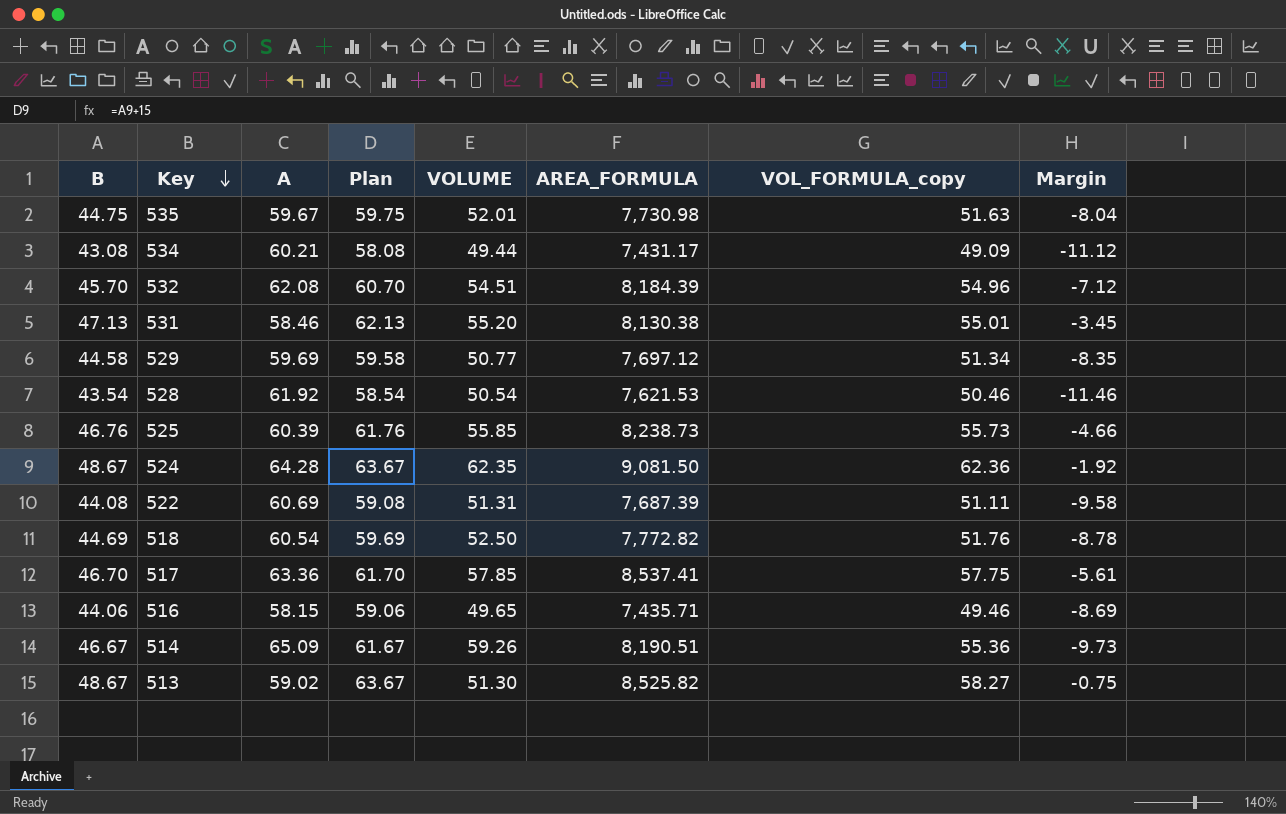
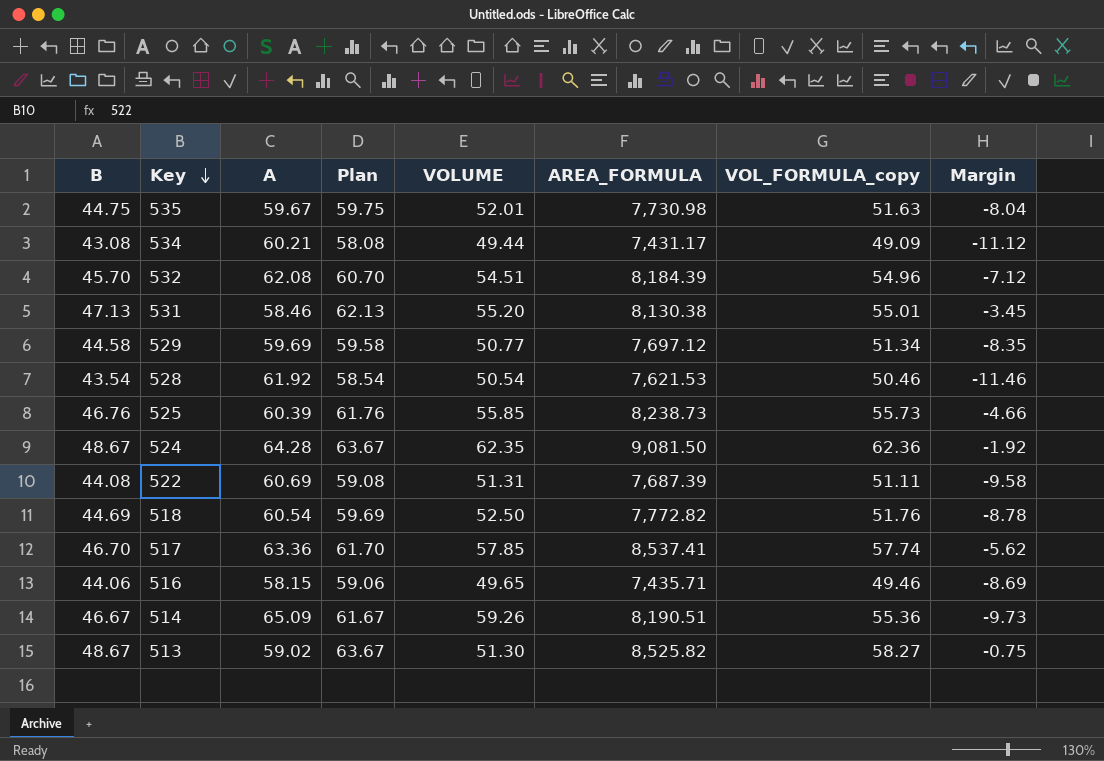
517 | VOL_FORMULA_copy: 57.75 -> 57.74
517 | Margin: -5.61 -> -5.62

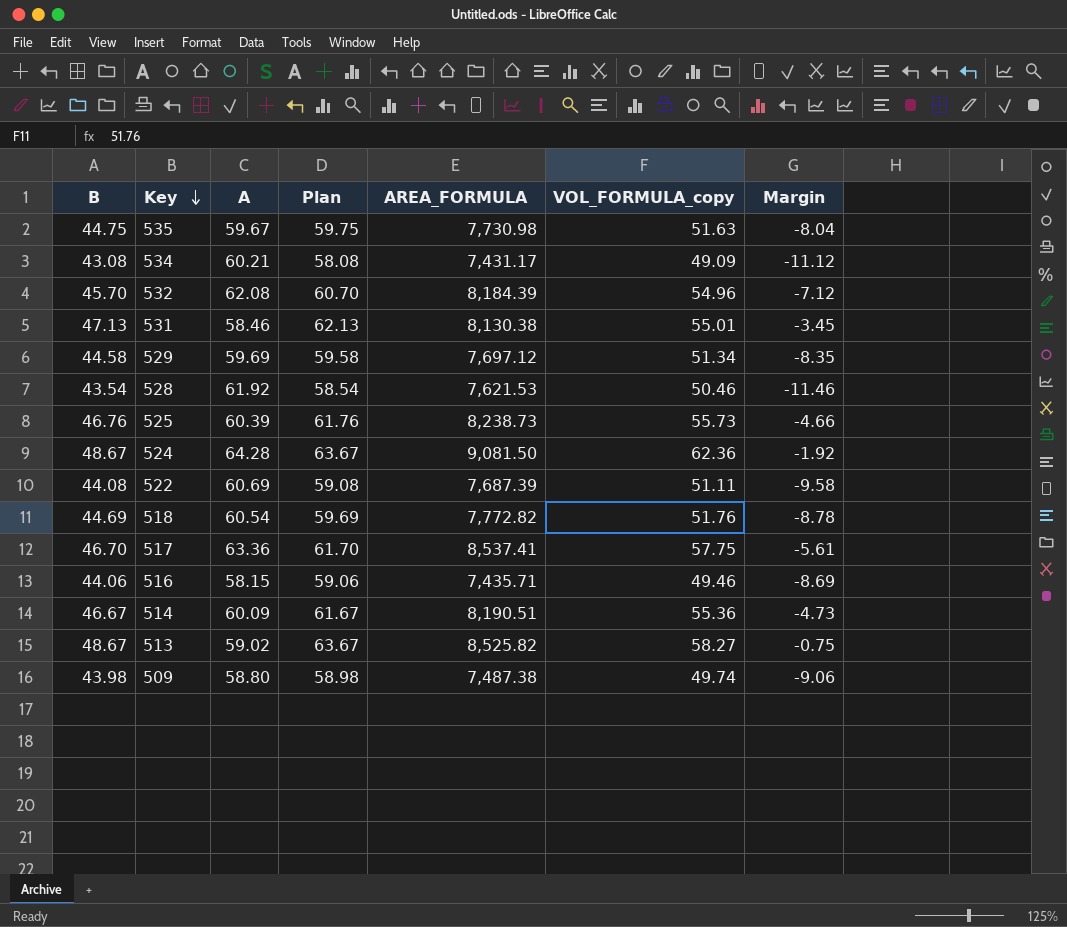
column VOLUME | position: 5 -> none
517 | VOL_FORMULA_copy: 57.74 -> 57.75
517 | Margin: -5.62 -> -5.61
514 | A: 65.09 -> 60.09
514 | Margin: -9.73 -> -4.73
row 509: none -> 43.98 | 58.80 | 58.98 | 7,487.38 | 49.74 | -9.06

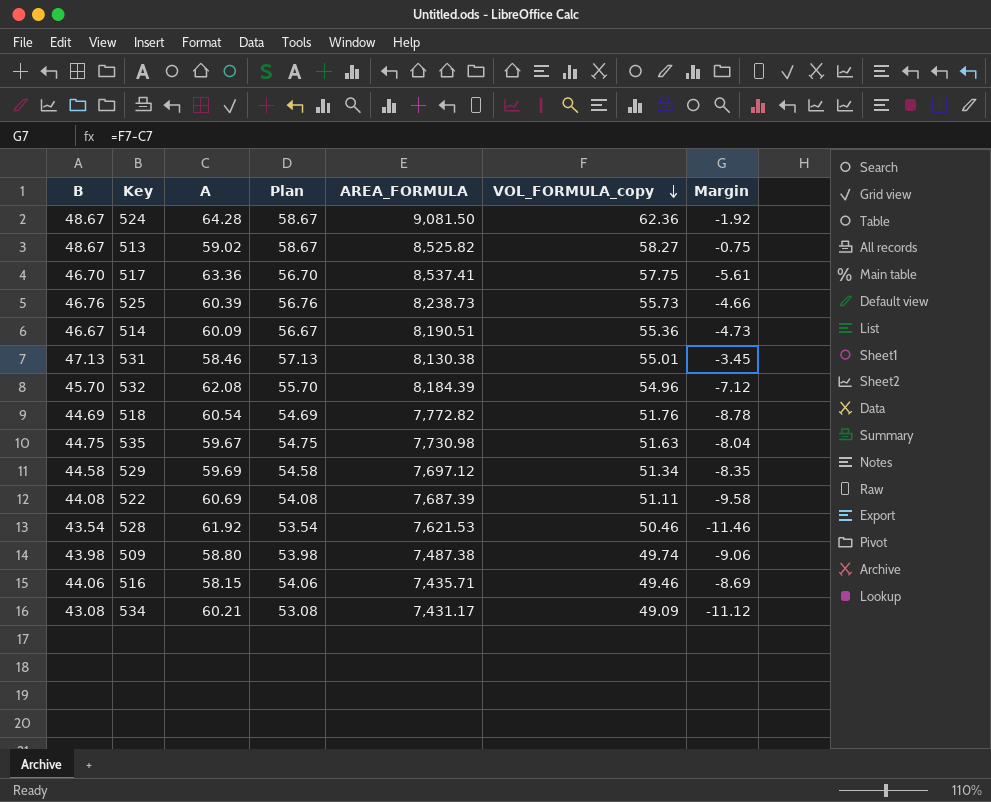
row order: Key descending -> VOL_FORMULA_copy descending
column Plan | formula: [B] + 15 -> [B] + 10

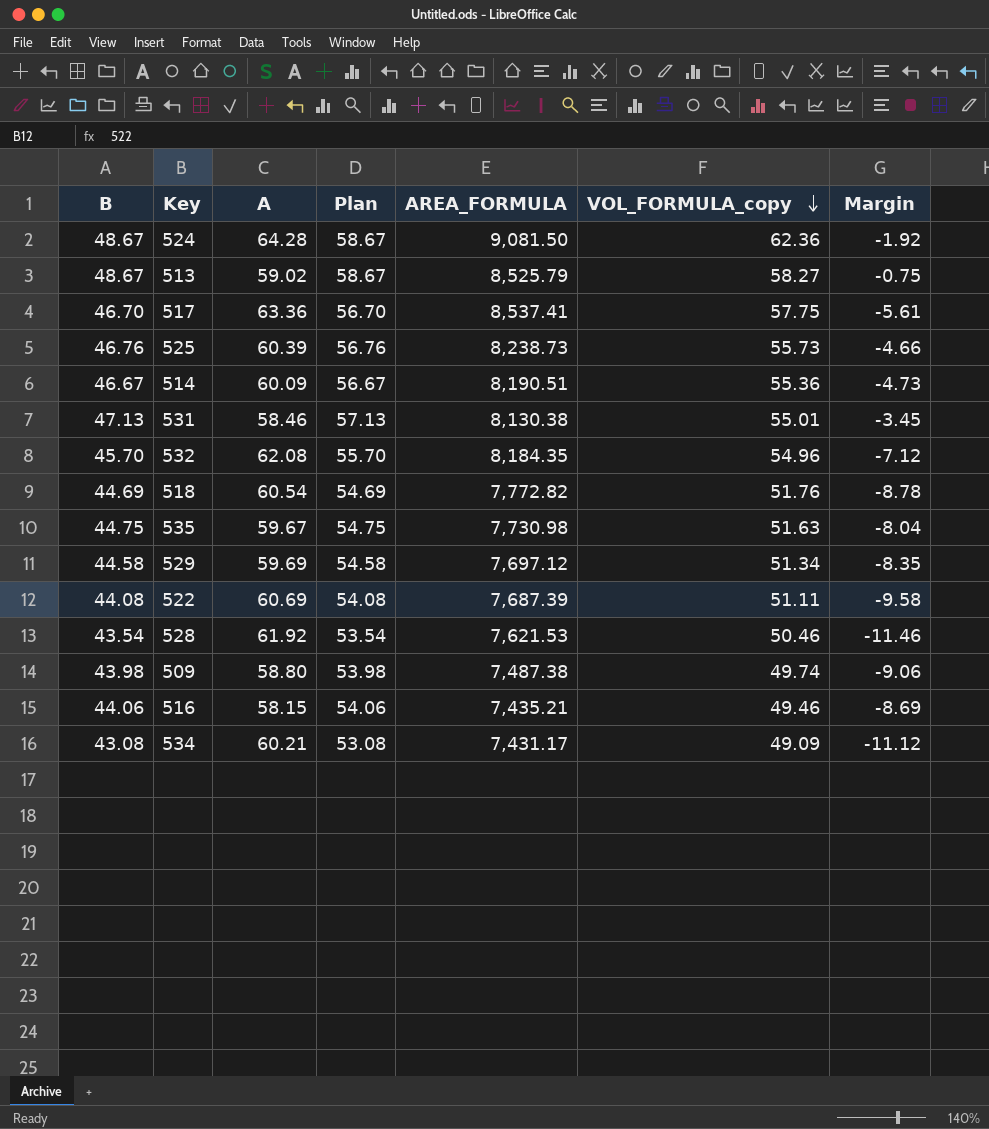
513 | AREA_FORMULA: 8,525.82 -> 8,525.79
532 | AREA_FORMULA: 8,184.39 -> 8,184.35
516 | AREA_FORMULA: 7,435.71 -> 7,435.21

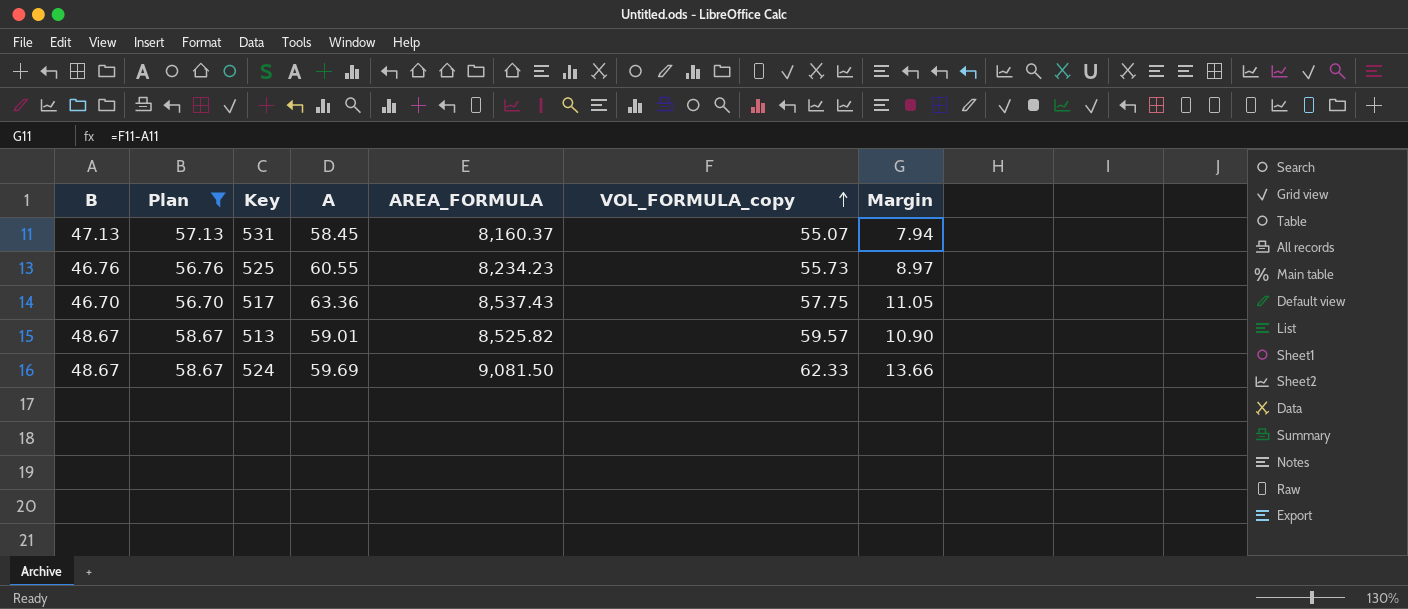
filter: none -> Plan >= 56.70
row order: VOL_FORMULA_copy descending -> VOL_FORMULA_copy ascending
column Plan | position: 4 -> 2
column Margin | formula: [VOL_FORMULA_copy] - [A] -> [VOL_FORMULA_copy] - [B]
531 | A: 58.46 -> 58.45
531 | AREA_FORMULA: 8,130.38 -> 8,160.37
531 | VOL_FORMULA_copy: 55.01 -> 55.07
525 | A: 60.39 -> 60.55
525 | AREA_FORMULA: 8,238.73 -> 8,234.23
517 | AREA_FORMULA: 8,537.41 -> 8,537.43
513 | A: 59.02 -> 59.01
513 | AREA_FORMULA: 8,525.79 -> 8,525.82
513 | VOL_FORMULA_copy: 58.27 -> 59.57
524 | A: 64.28 -> 59.69
524 | VOL_FORMULA_copy: 62.36 -> 62.33

